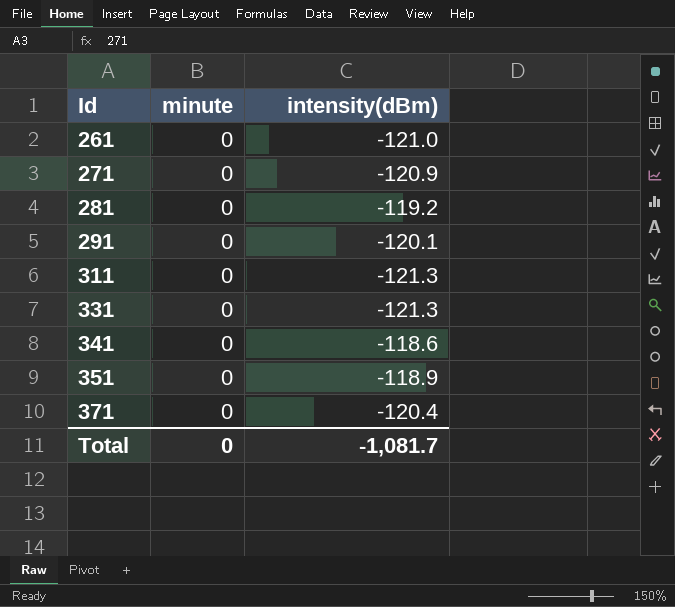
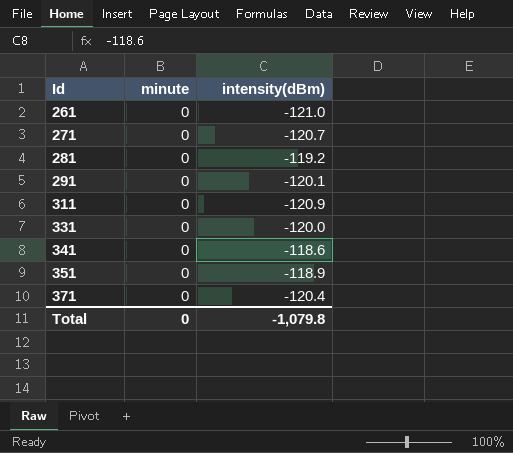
271 | intensity(dBm): -120.9 -> -120.7
311 | intensity(dBm): -121.3 -> -120.9
331 | intensity(dBm): -121.3 -> -120.0
Total | intensity(dBm): -1,081.7 -> -1,079.8

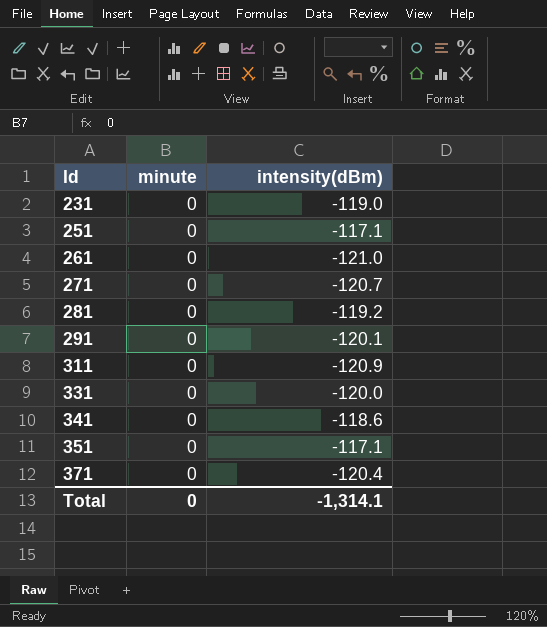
row 231: none -> 0 | -119.0
row 251: none -> 0 | -117.1
351 | intensity(dBm): -118.9 -> -117.1
Total | intensity(dBm): -1,079.8 -> -1,314.1

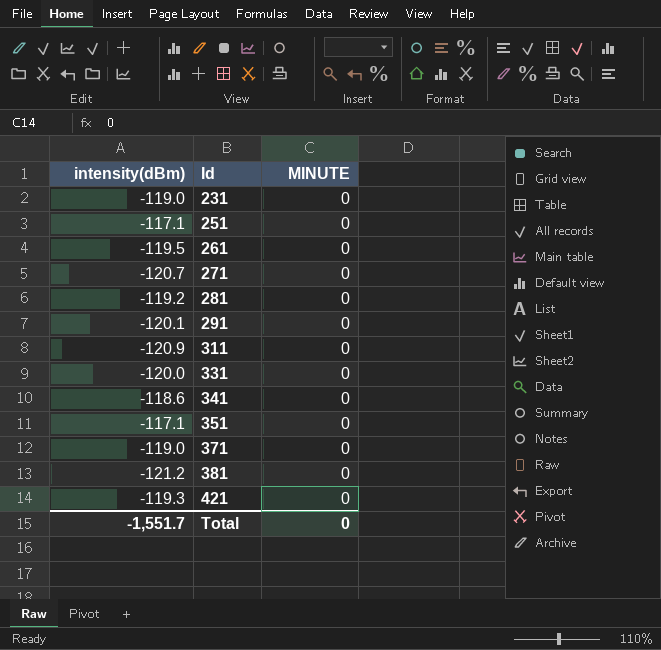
column intensity(dBm) | position: 3 -> 1
column name: minute -> MINUTE
261 | intensity(dBm): -121.0 -> -119.5
371 | intensity(dBm): -120.4 -> -119.0
row 381: none -> -121.2 | 0
row 421: none -> -119.3 | 0
Total | intensity(dBm): -1,314.1 -> -1,551.7

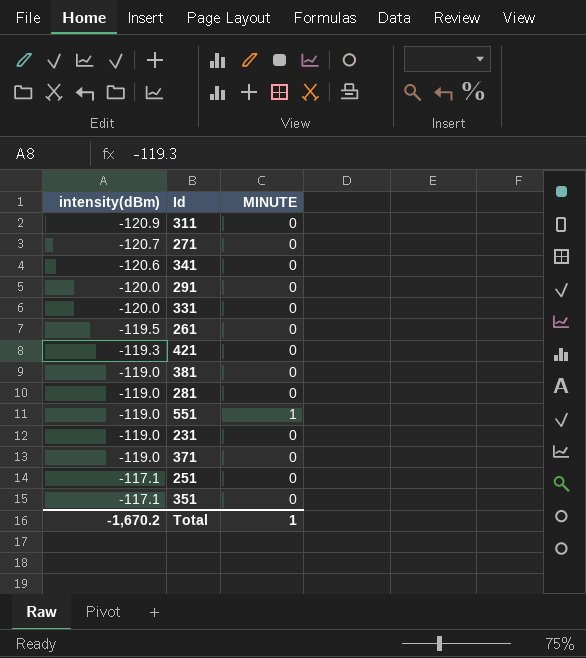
row order: Id ascending -> intensity(dBm) ascending
341 | intensity(dBm): -118.6 -> -120.6
291 | intensity(dBm): -120.1 -> -120.0
381 | intensity(dBm): -121.2 -> -119.0
281 | intensity(dBm): -119.2 -> -119.0
row 551: none -> -119.0 | 1
Total | intensity(dBm): -1,551.7 -> -1,670.2
Total | MINUTE: 0 -> 1

